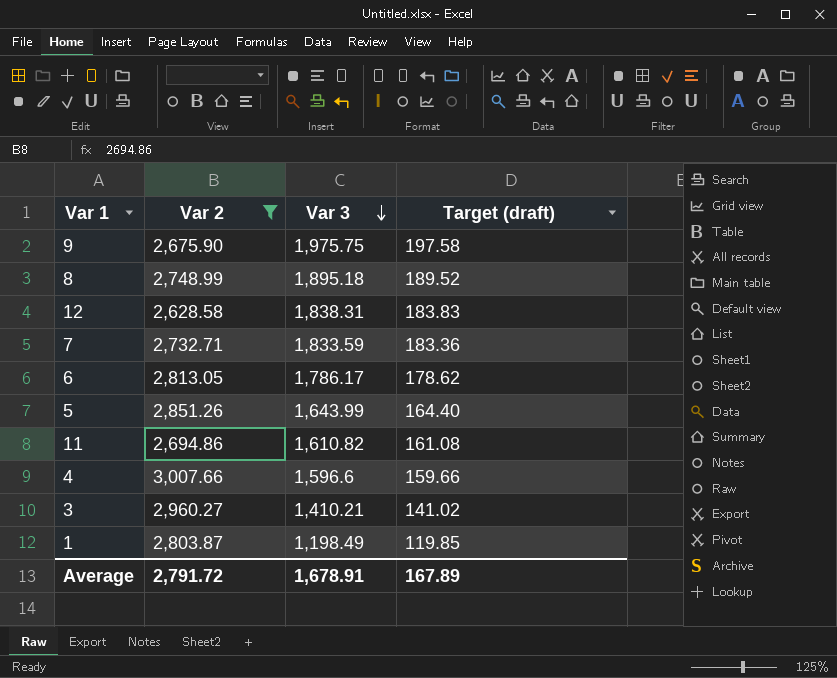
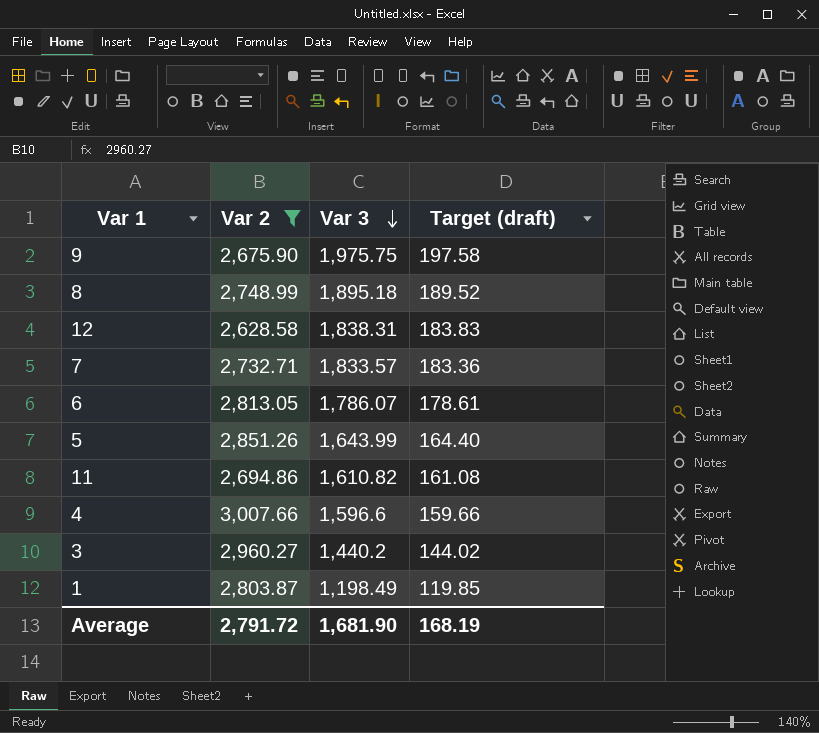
7 | Var 3: 1,833.59 -> 1,833.57
6 | Var 3: 1,786.17 -> 1,786.07
6 | Target (draft): 178.62 -> 178.61
3 | Var 3: 1,410.21 -> 1,440.2
3 | Target (draft): 141.02 -> 144.02
Average | Var 3: 1,678.91 -> 1,681.90
Average | Target (draft): 167.89 -> 168.19

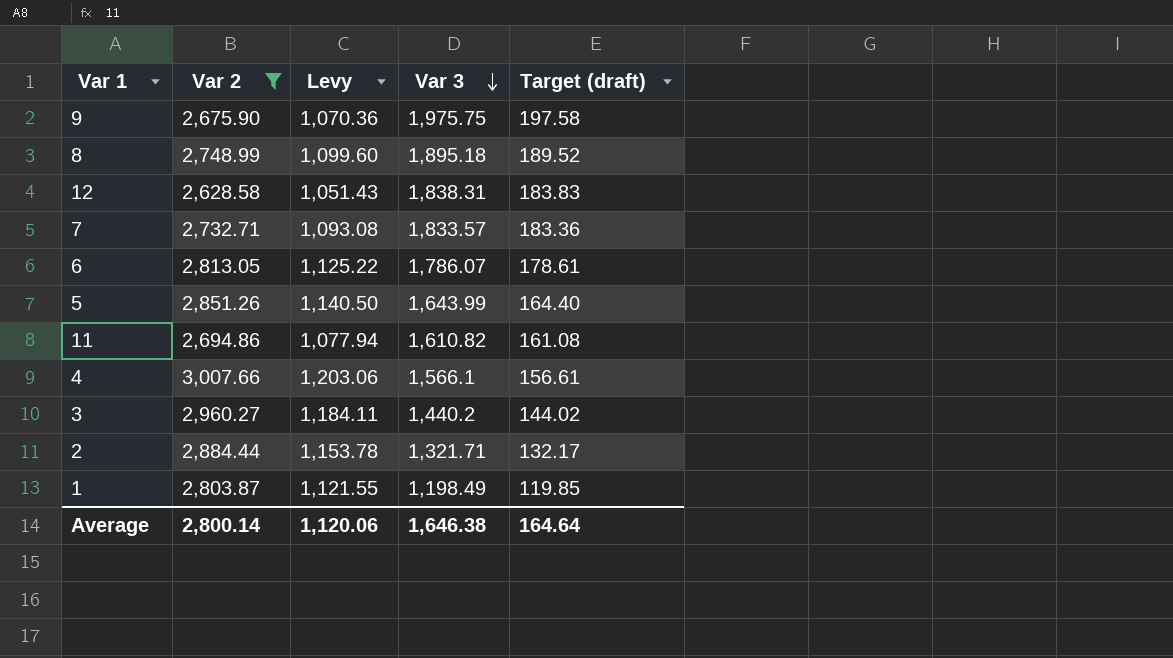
column Levy | formula: none -> [Var 2] * 0.4
4 | Var 3: 1,596.6 -> 1,566.1
4 | Target (draft): 159.66 -> 156.61
row 2: none -> 2,884.44 | 1,153.78 | 1,321.71 | 132.17
Average | Var 2: 2,791.72 -> 2,800.14
Average | Var 3: 1,681.90 -> 1,646.38
Average | Target (draft): 168.19 -> 164.64

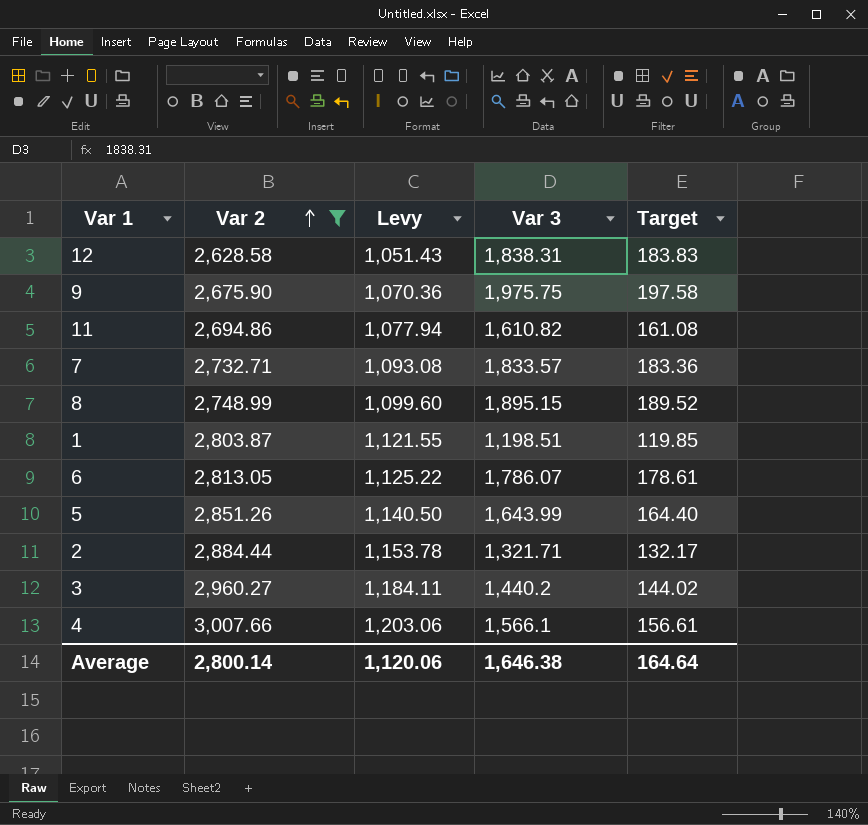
row order: Var 3 descending -> Var 2 ascending
column name: Target (draft) -> Target
8 | Var 3: 1,895.18 -> 1,895.15
1 | Var 3: 1,198.49 -> 1,198.51

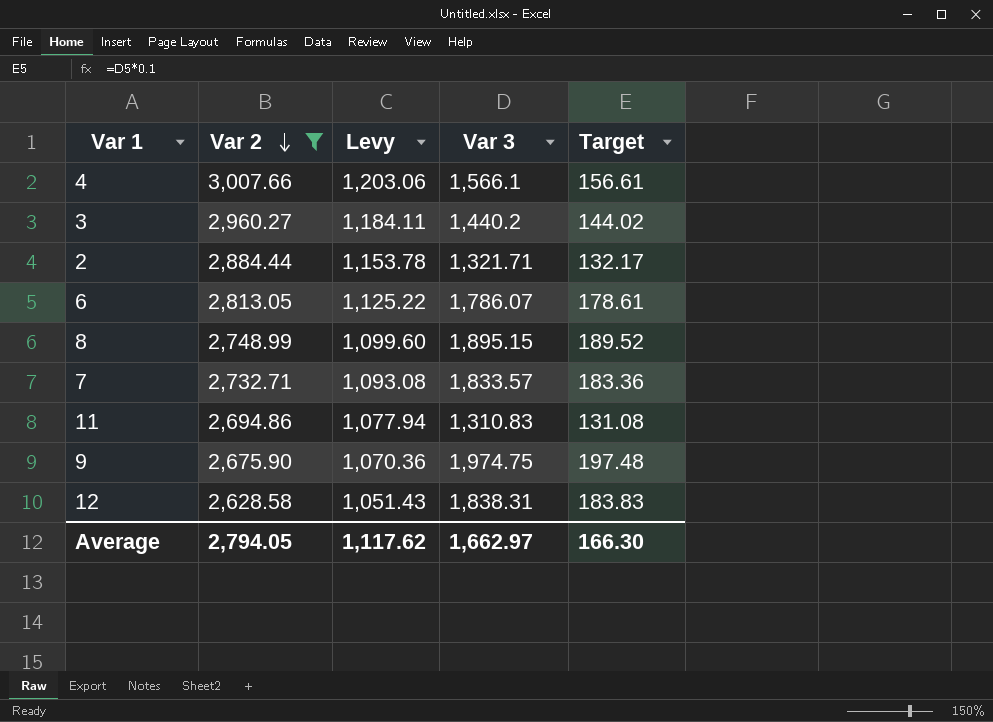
row order: Var 2 ascending -> Var 2 descending
row 1: 2,803.87 | 1,121.55 | 1,198.51 | 119.85 -> none
row 5: 2,851.26 | 1,140.50 | 1,643.99 | 164.40 -> none
11 | Var 3: 1,610.82 -> 1,310.83
11 | Target: 161.08 -> 131.08
9 | Var 3: 1,975.75 -> 1,974.75
9 | Target: 197.58 -> 197.48
Average | Var 2: 2,800.14 -> 2,794.05
Average | Levy: 1,120.06 -> 1,117.62
Average | Var 3: 1,646.38 -> 1,662.97
Average | Target: 164.64 -> 166.30

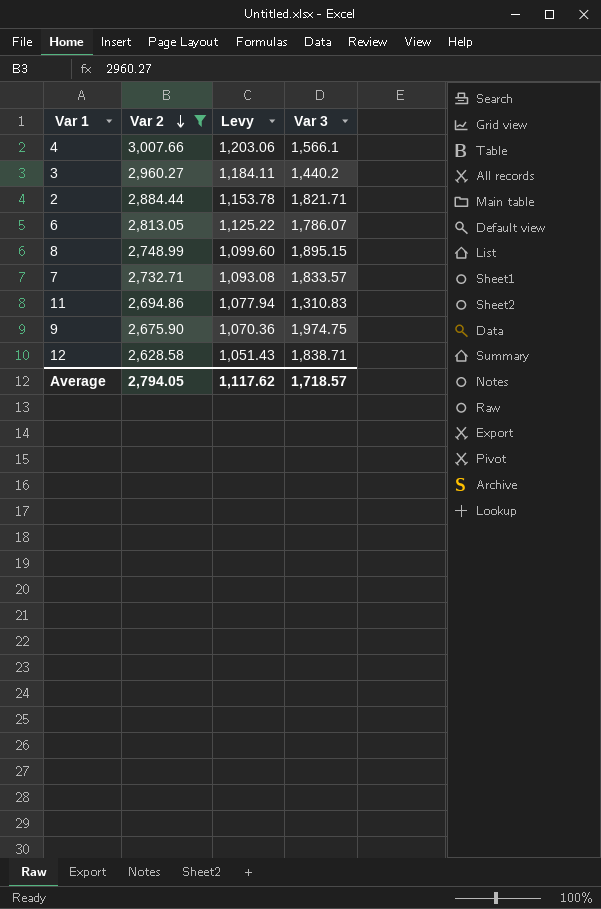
column Target | formula: [Var 3] * 0.1 -> none
2 | Var 3: 1,321.71 -> 1,821.71
12 | Var 3: 1,838.31 -> 1,838.71
Average | Var 3: 1,662.97 -> 1,718.57

